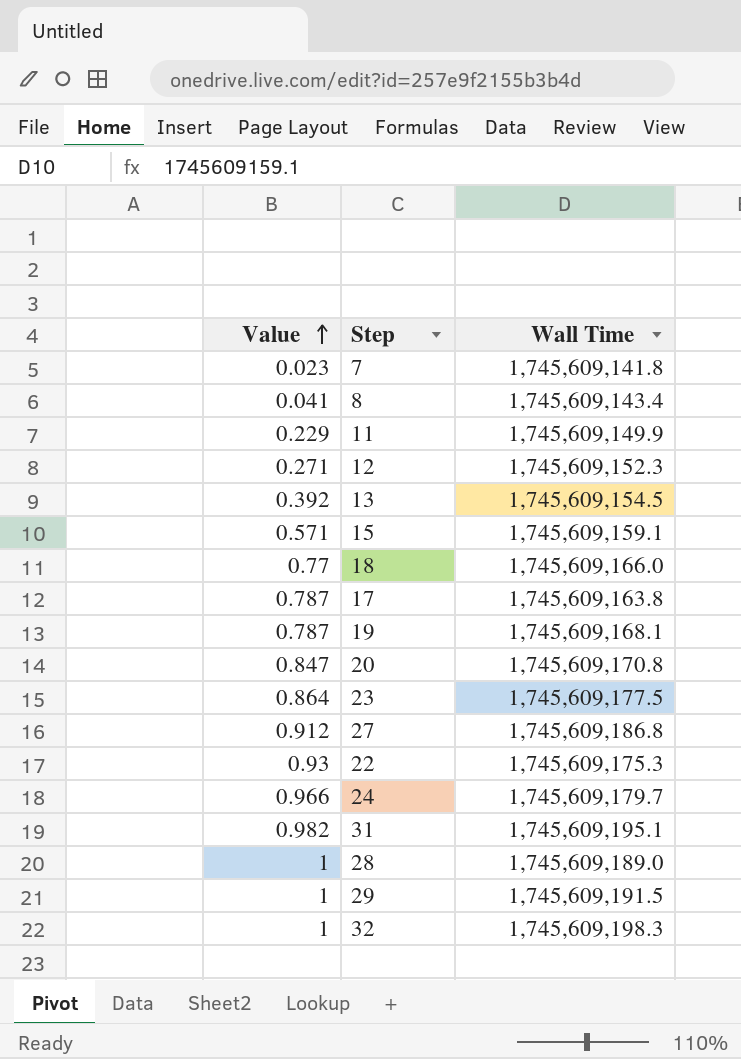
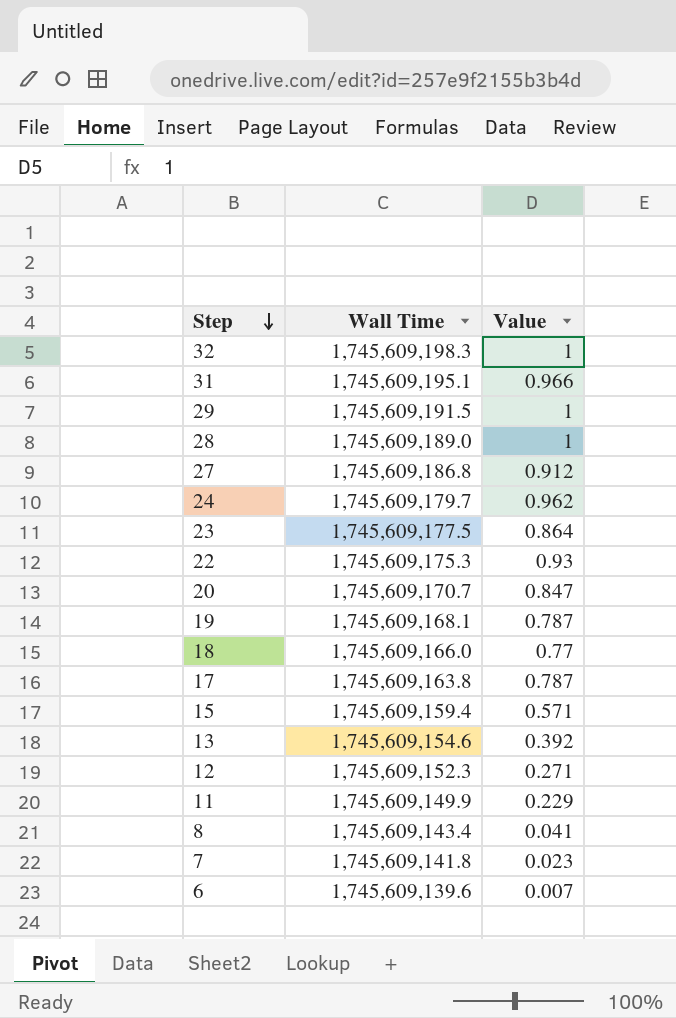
row order: Value ascending -> Step descending
column Value | position: 1 -> 3
31 | Value: 0.982 -> 0.966
24 | Value: 0.966 -> 0.962
20 | Wall Time: 1,745,609,170.8 -> 1,745,609,170.7
15 | Wall Time: 1,745,609,159.1 -> 1,745,609,159.4
13 | Wall Time: 1,745,609,154.5 -> 1,745,609,154.6
row 6: none -> 1,745,609,139.6 | 0.007

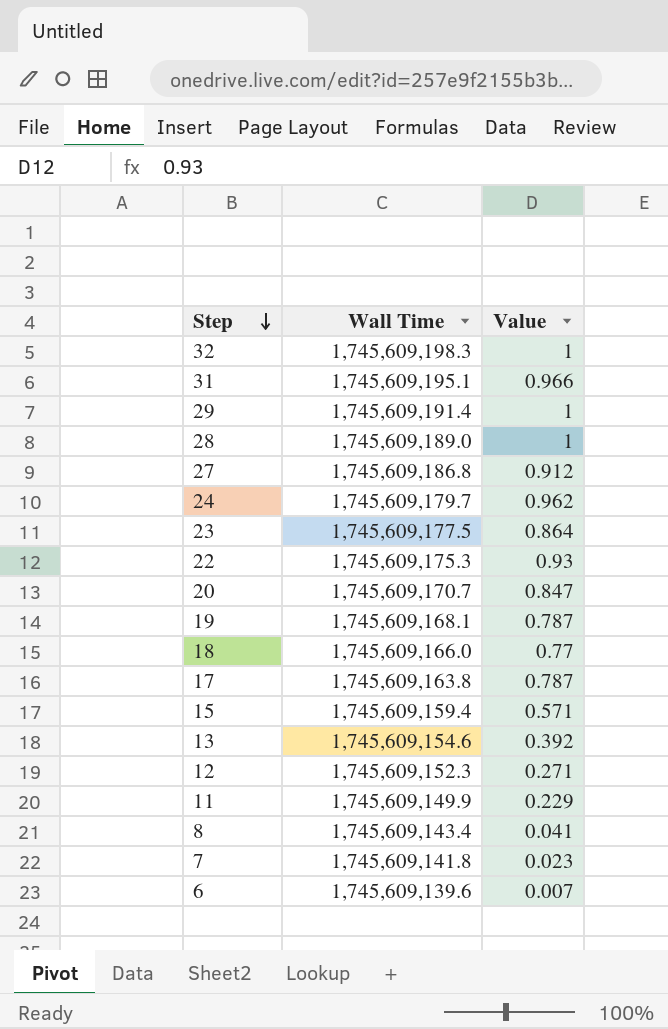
29 | Wall Time: 1,745,609,191.5 -> 1,745,609,191.4

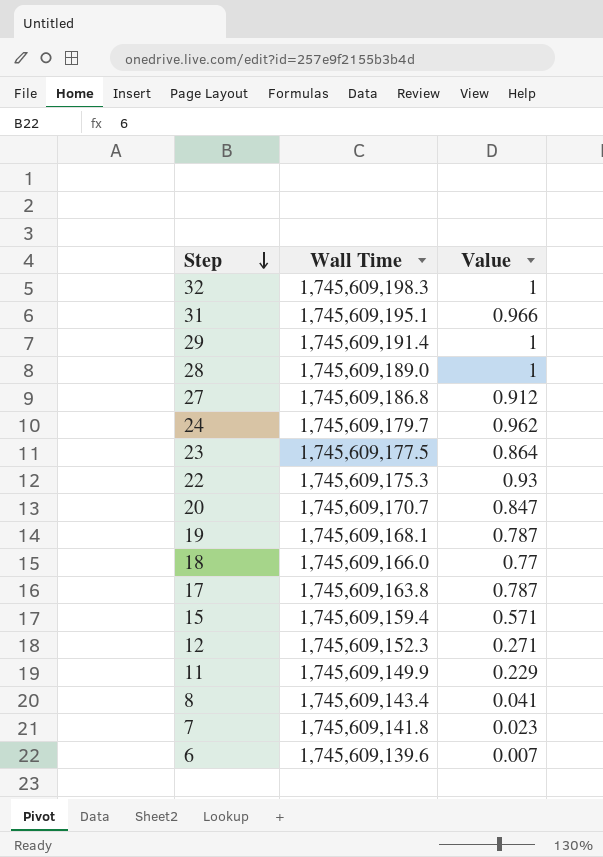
row 13: 1,745,609,154.6 | 0.392 -> none

